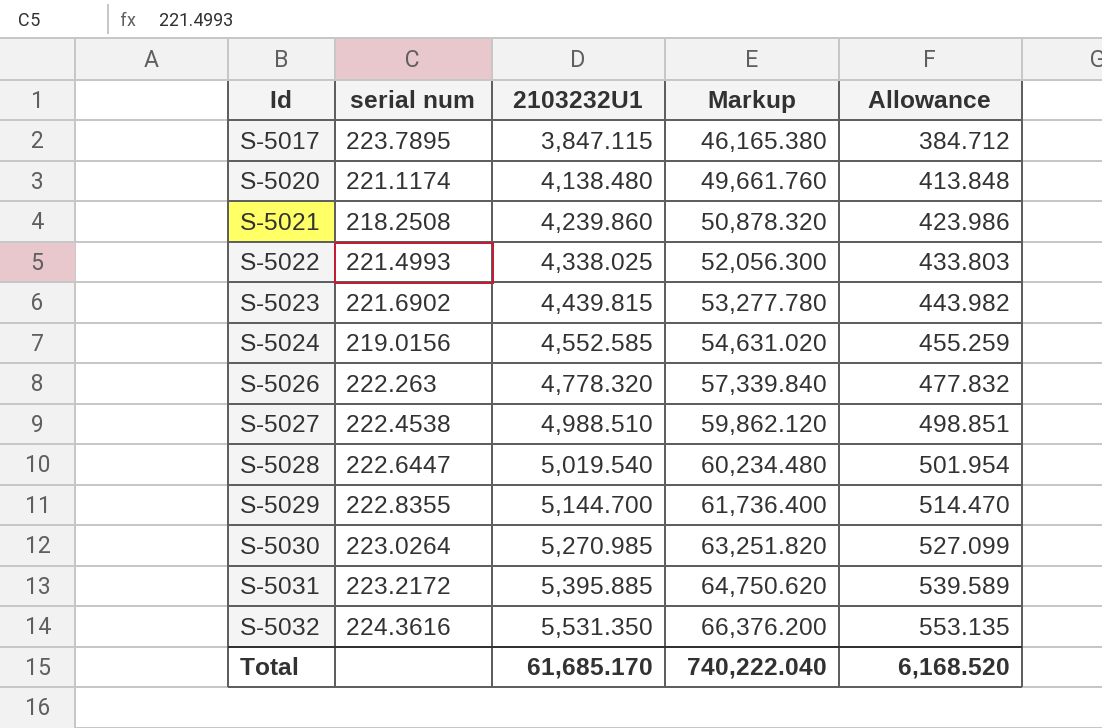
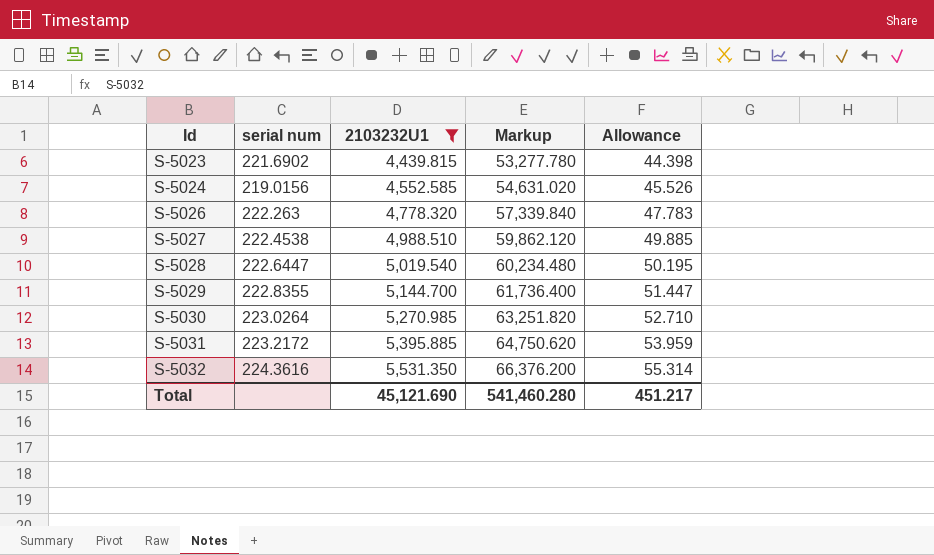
filter: none -> 2103232U1 >= 4,439.815
column Allowance | formula: [2103232U1] * 0.1 -> [2103232U1] * 0.01
Total | 2103232U1: 61,685.170 -> 45,121.690
Total | Markup: 740,222.040 -> 541,460.280
Total | Allowance: 6,168.520 -> 451.217

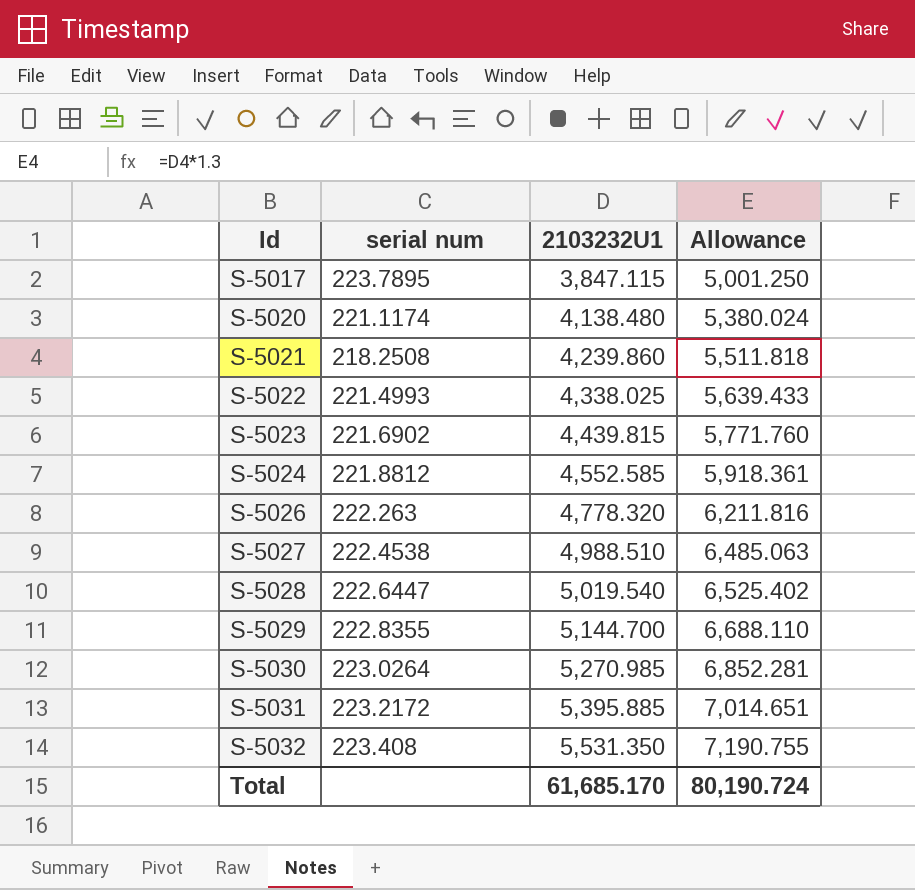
filter: 2103232U1 >= 4,439.815 -> none
column Markup | formula: [2103232U1] * 12 -> none
column Allowance | formula: [2103232U1] * 0.01 -> [2103232U1] * 1.3
S-5024 | serial num: 219.0156 -> 221.8812
S-5032 | serial num: 224.3616 -> 223.408
Total | 2103232U1: 45,121.690 -> 61,685.170
Total | Allowance: 451.217 -> 80,190.724

